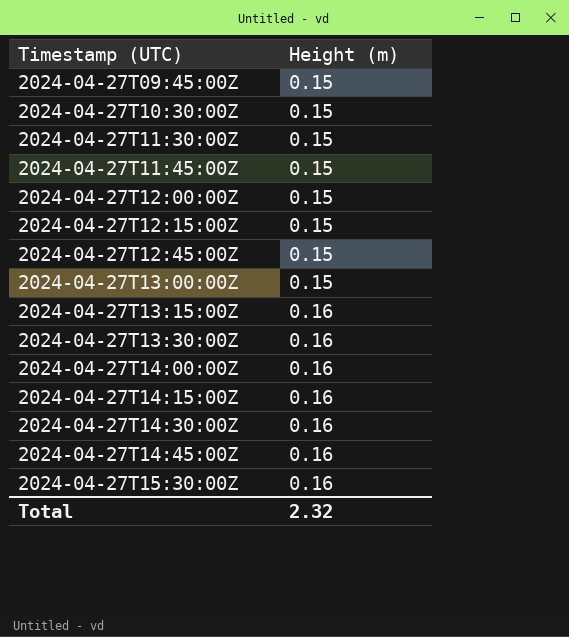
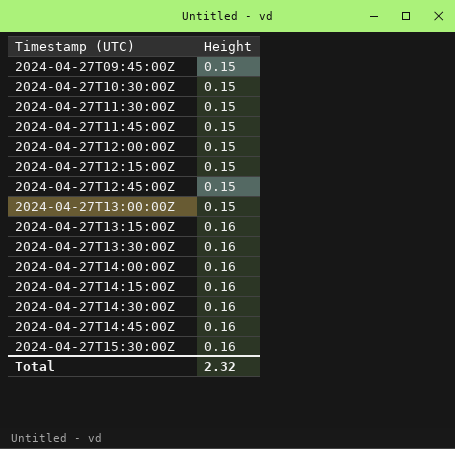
column name: Height (m) -> Height

